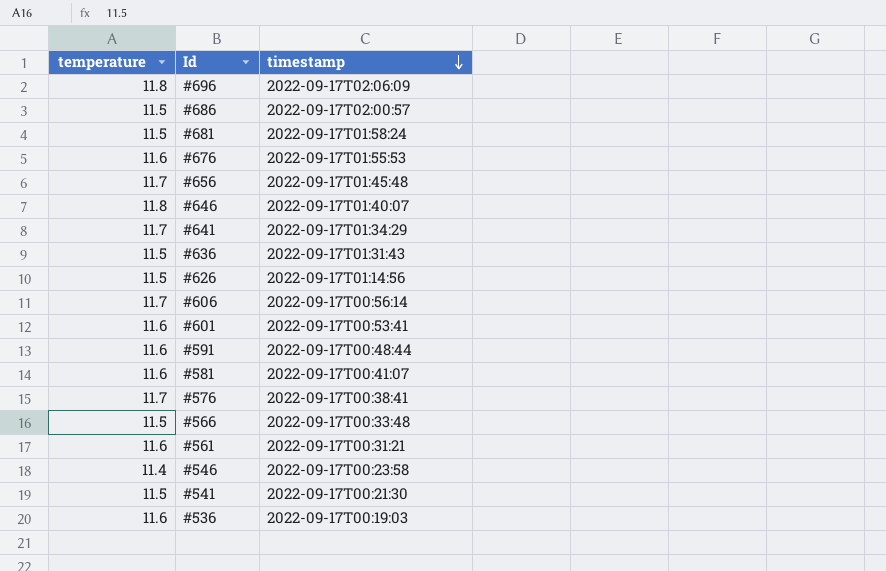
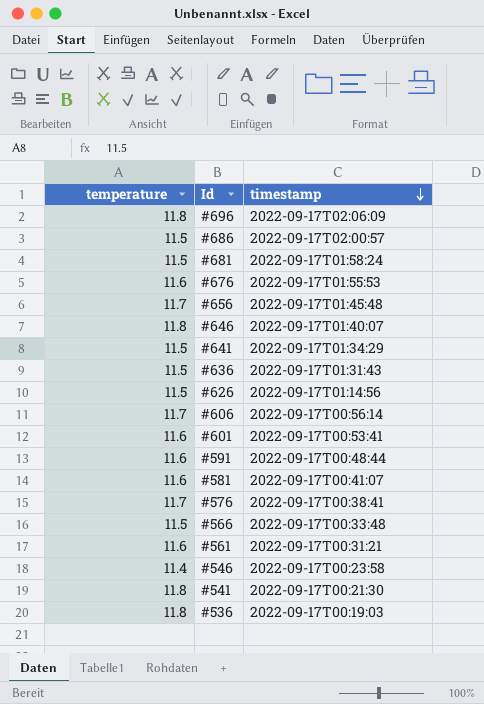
#641 | temperature: 11.7 -> 11.5
#541 | temperature: 11.5 -> 11.8
#536 | temperature: 11.6 -> 11.8

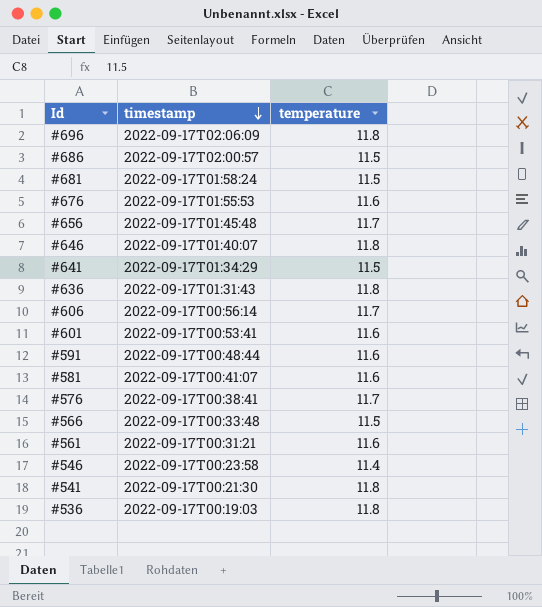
column temperature | position: 1 -> 3
row #626: 11.5 | 2022-09-17T01:14:56 -> none
#636 | temperature: 11.5 -> 11.8

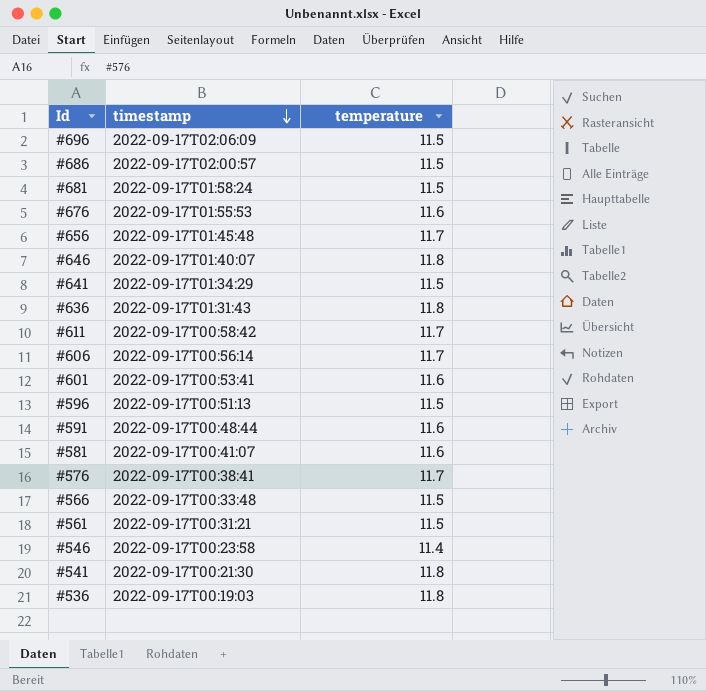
#696 | temperature: 11.8 -> 11.5
row #611: none -> 2022-09-17T00:58:42 | 11.7
row #596: none -> 2022-09-17T00:51:13 | 11.5
#561 | temperature: 11.6 -> 11.5

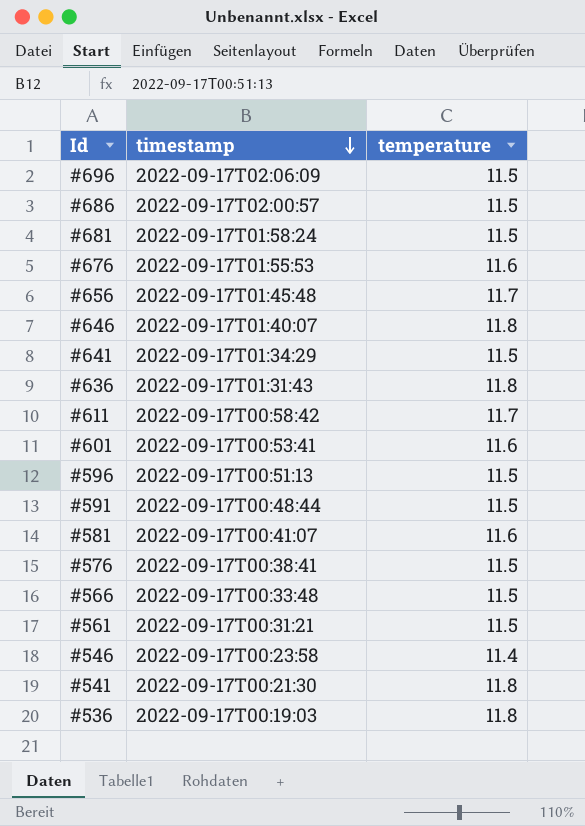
row #606: 2022-09-17T00:56:14 | 11.7 -> none
#591 | temperature: 11.6 -> 11.5
#576 | temperature: 11.7 -> 11.5

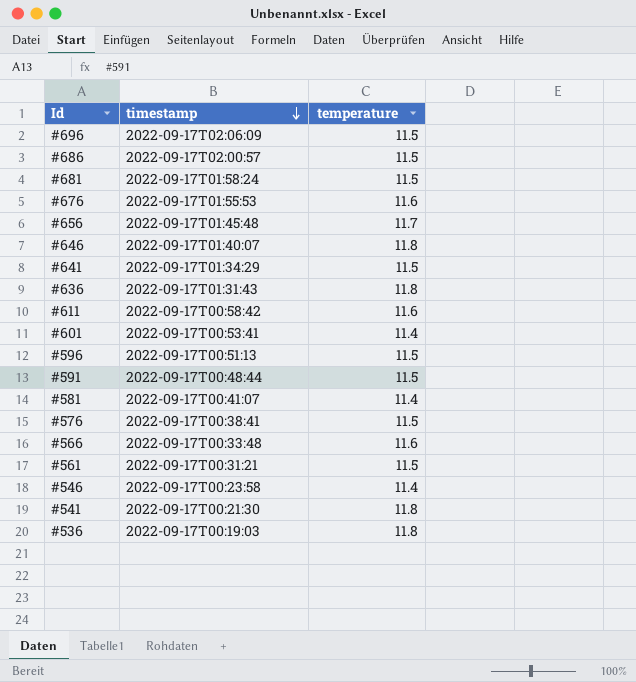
#611 | temperature: 11.7 -> 11.6
#601 | temperature: 11.6 -> 11.4
#581 | temperature: 11.6 -> 11.4
#566 | temperature: 11.5 -> 11.6

